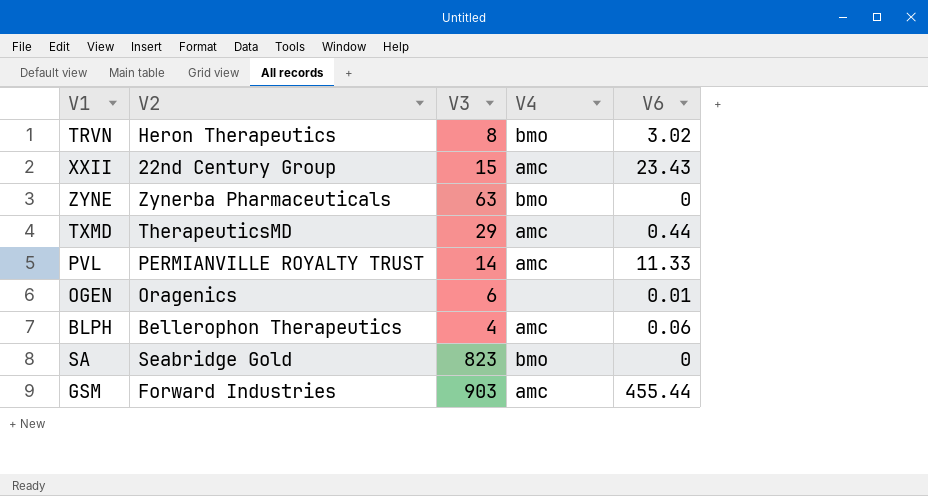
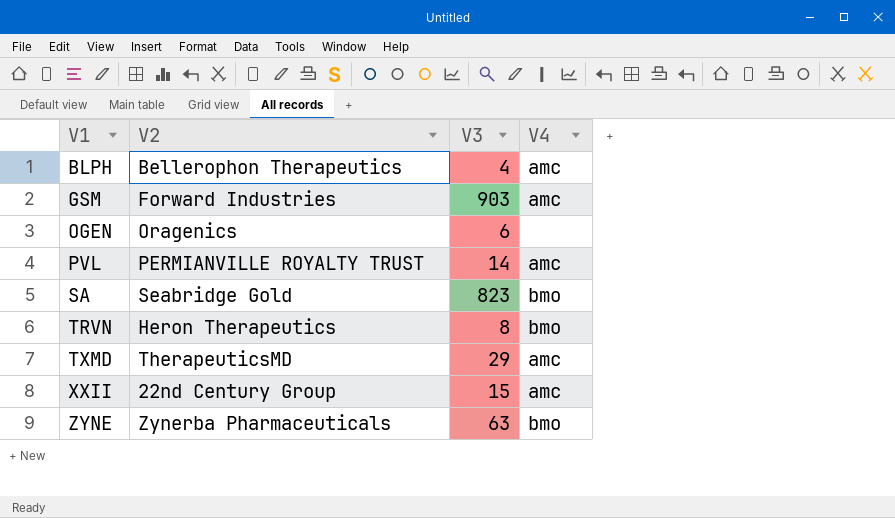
row order: none -> V1 ascending
column V6 | position: 5 -> none

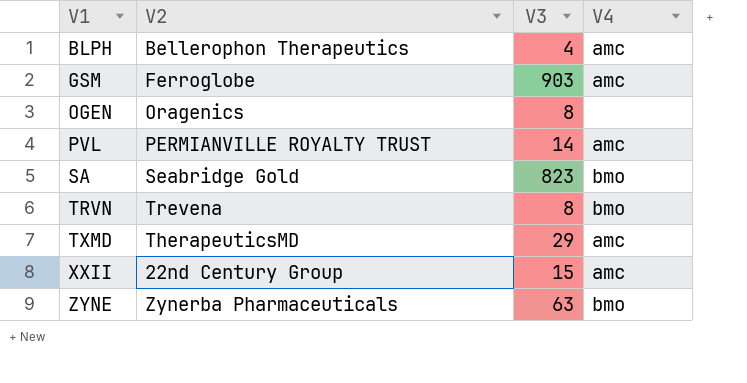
GSM | V2: Forward Industries -> Ferroglobe
OGEN | V3: 6 -> 8
TRVN | V2: Heron Therapeutics -> Trevena

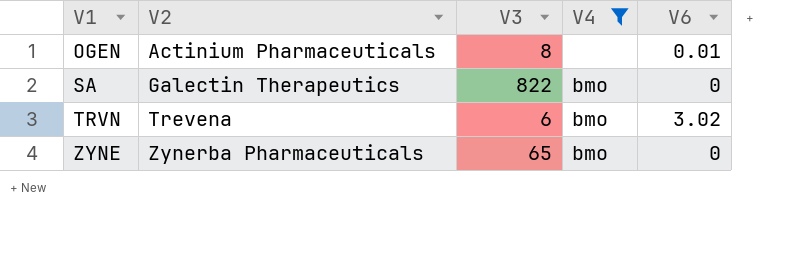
filter: none -> V4 != amc
column V6 | position: none -> 5
OGEN | V2: Oragenics -> Actinium Pharmaceuticals
SA | V2: Seabridge Gold -> Galectin Therapeutics
SA | V3: 823 -> 822
TRVN | V3: 8 -> 6
ZYNE | V3: 63 -> 65

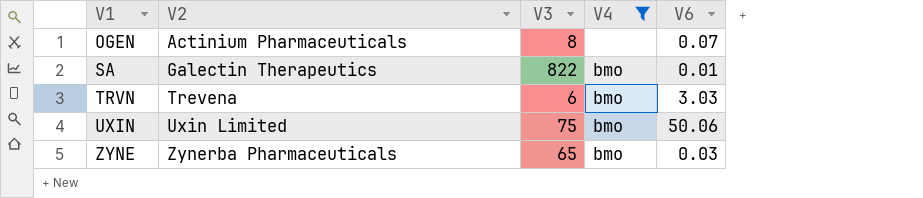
OGEN | V6: 0.01 -> 0.07
SA | V6: 0 -> 0.01
TRVN | V6: 3.02 -> 3.03
row UXIN: none -> Uxin Limited | 75 | bmo | 50.06
ZYNE | V6: 0 -> 0.03

